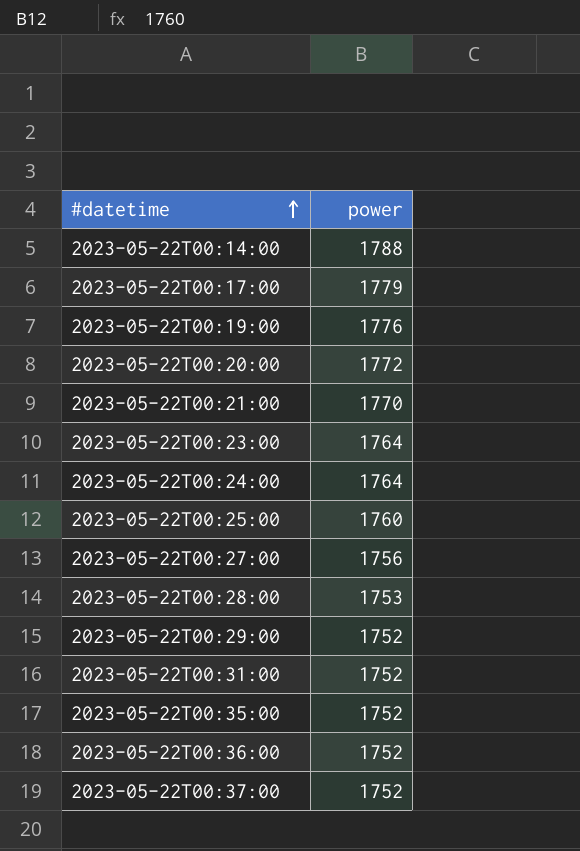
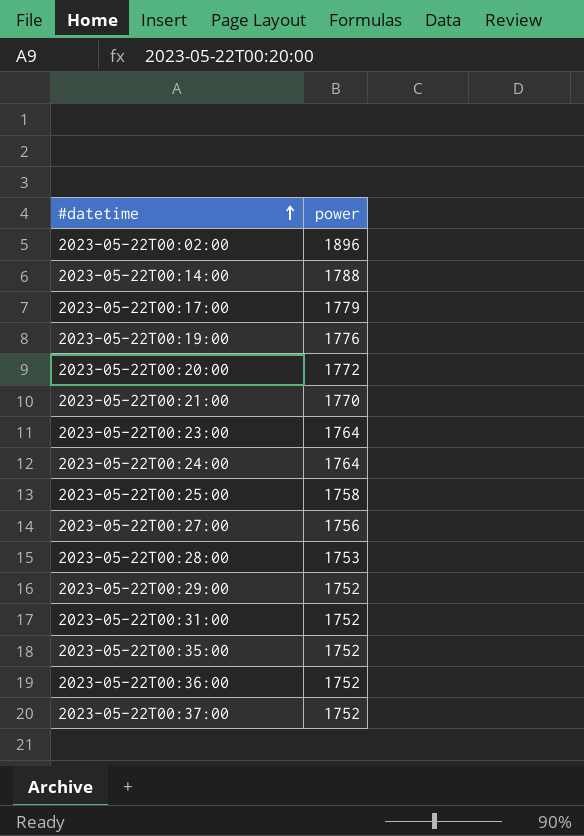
row 2023-05-22T00:02:00: none -> 1896
2023-05-22T00:25:00 | power: 1760 -> 1758

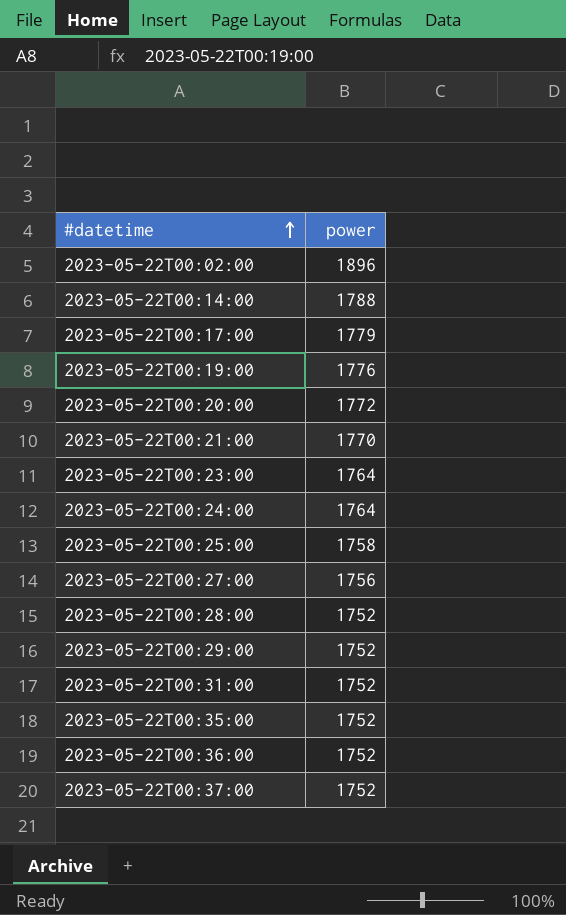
2023-05-22T00:28:00 | power: 1753 -> 1752

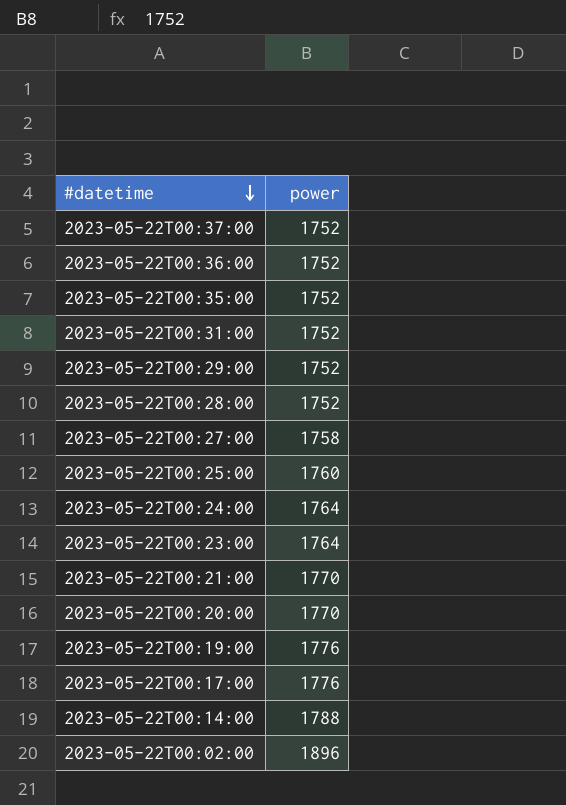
row order: #datetime ascending -> #datetime descending
2023-05-22T00:27:00 | power: 1756 -> 1758
2023-05-22T00:25:00 | power: 1758 -> 1760
2023-05-22T00:20:00 | power: 1772 -> 1770
2023-05-22T00:17:00 | power: 1779 -> 1776

